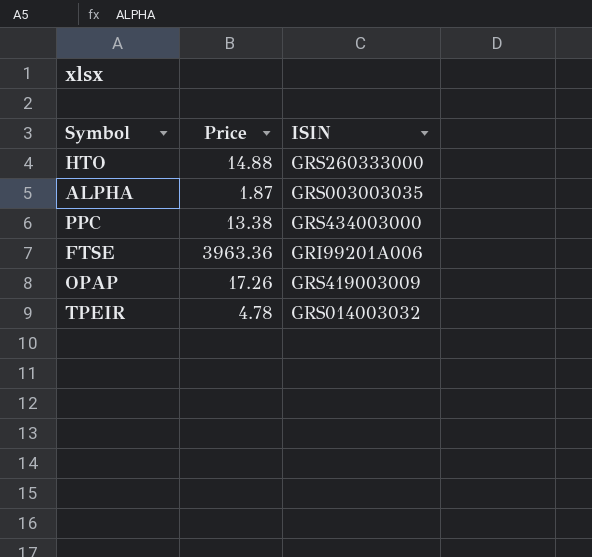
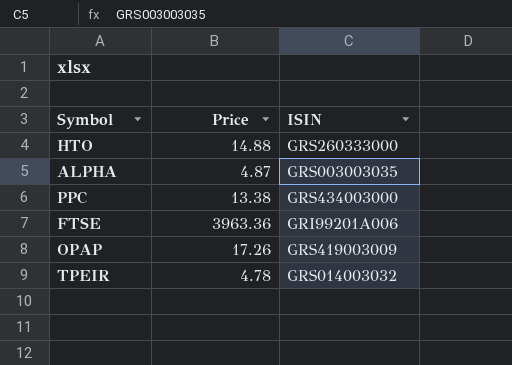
ALPHA | Price: 1.87 -> 4.87

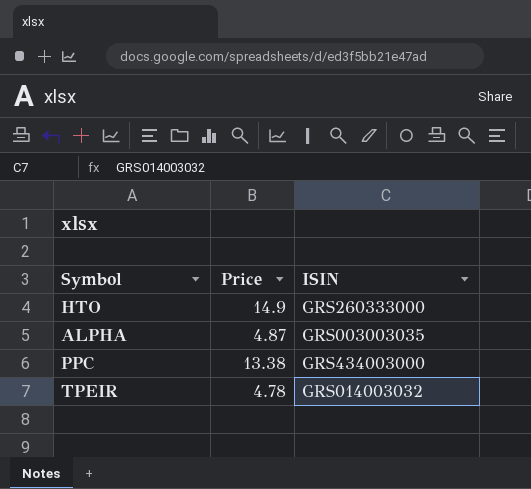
row FTSE: 3963.36 | GRI99201A006 -> none
row OPAP: 17.26 | GRS419003009 -> none
HTO | Price: 14.88 -> 14.9

